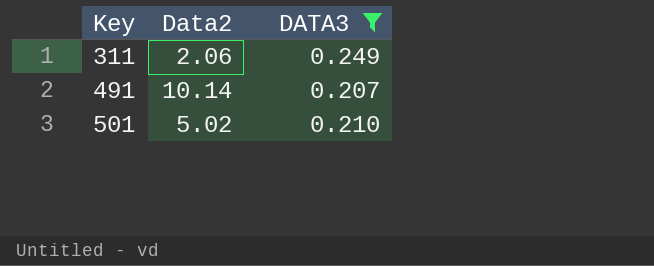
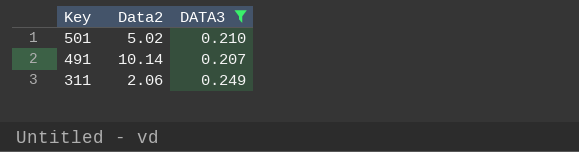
row order: Key ascending -> Key descending

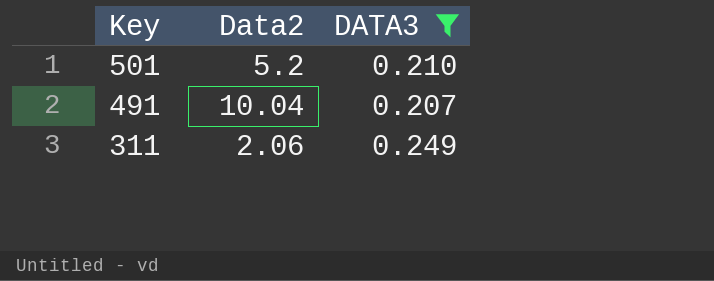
501 | Data2: 5.02 -> 5.2
491 | Data2: 10.14 -> 10.04

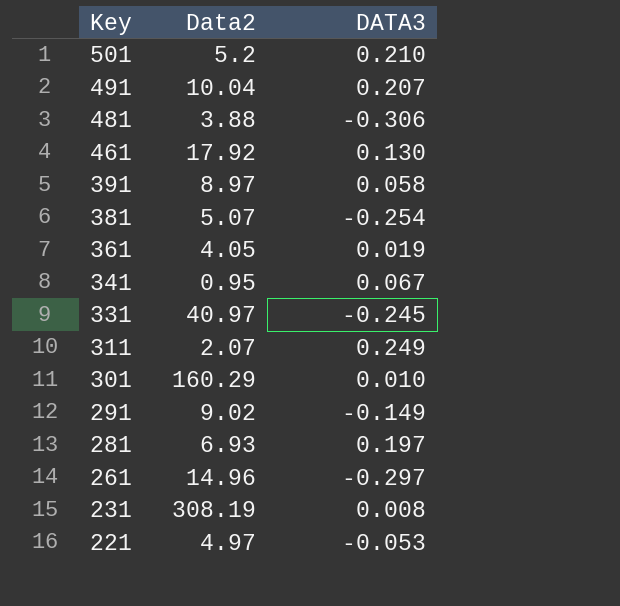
filter: DATA3 >= 0.207 -> none
311 | Data2: 2.06 -> 2.07

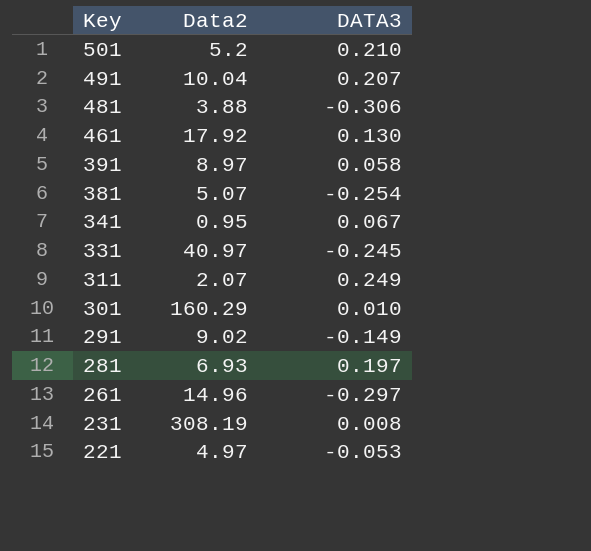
row 361: 4.05 | 0.019 -> none

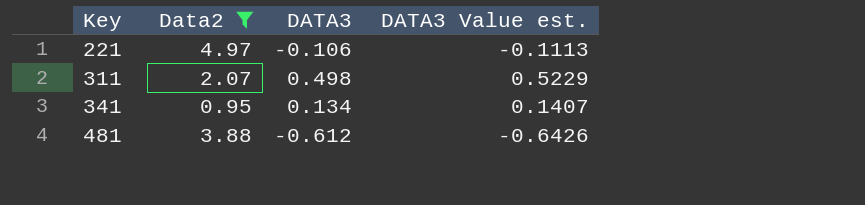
filter: none -> Data2 <= 4.97
row order: Key descending -> Key ascending
column DATA3 Value est. | formula: none -> [DATA3] * 1.05
221 | DATA3: -0.053 -> -0.106
311 | DATA3: 0.249 -> 0.498
341 | DATA3: 0.067 -> 0.134
481 | DATA3: -0.306 -> -0.612

